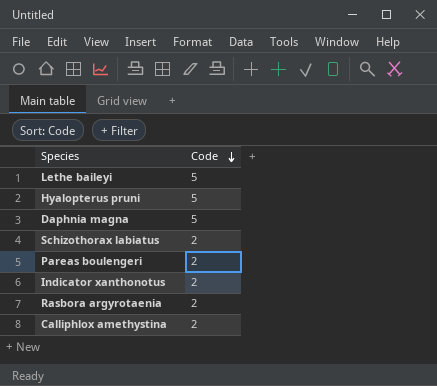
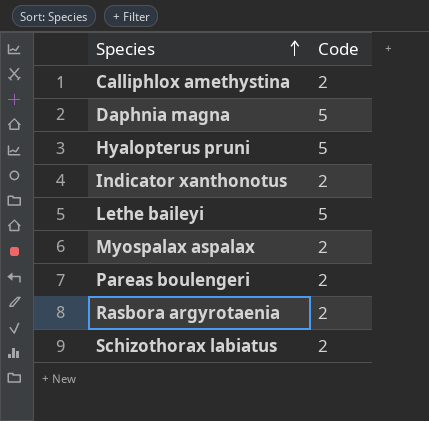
row order: Code descending -> Species ascending
row Myospalax aspalax: none -> 2

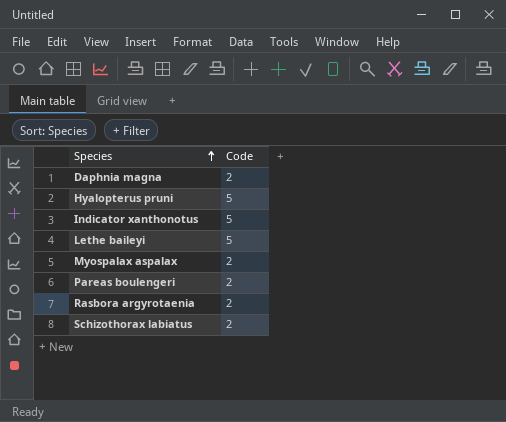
row Calliphlox amethystina: 2 -> none
Daphnia magna | Code: 5 -> 2
Indicator xanthonotus | Code: 2 -> 5

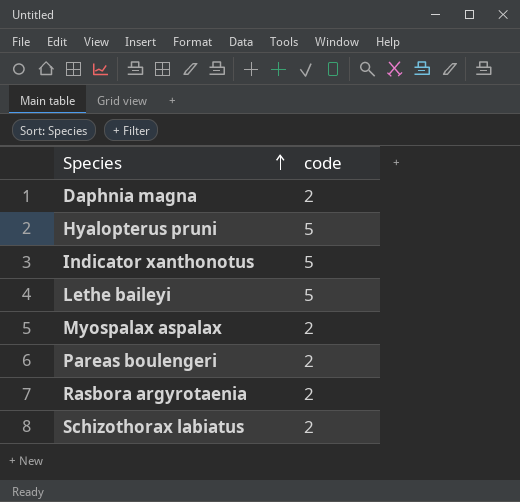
column name: Code -> code

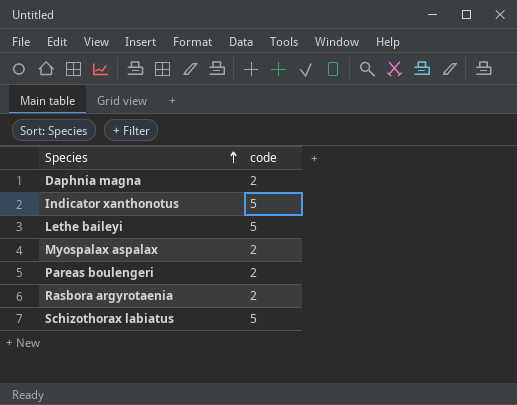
row Hyalopterus pruni: 5 -> none
Schizothorax labiatus | code: 2 -> 5

